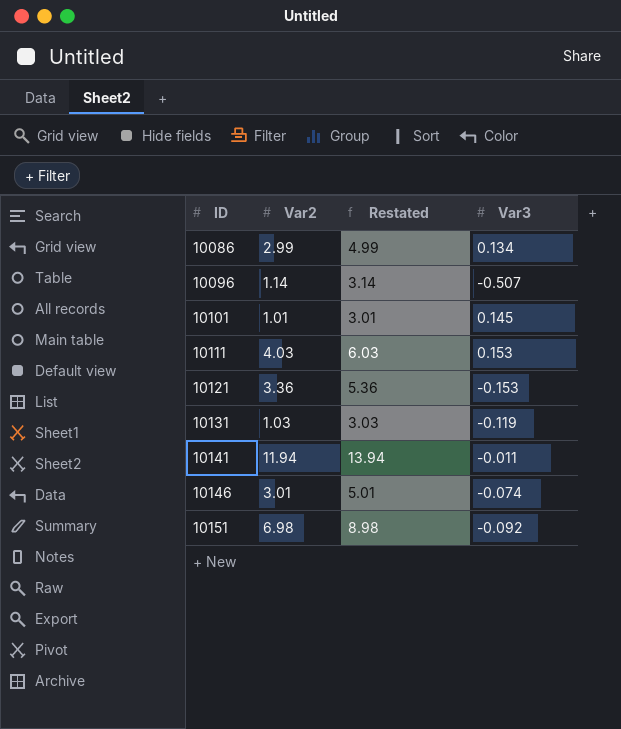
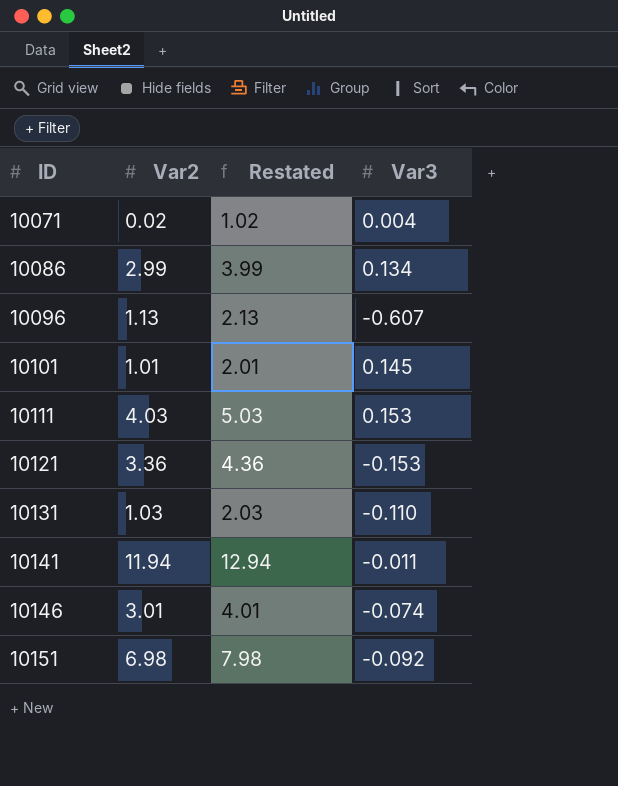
column Restated | formula: [Var2] + 2 -> [Var2] + 1
row 10071: none -> 0.02 | 1.02 | 0.004
10096 | Var2: 1.14 -> 1.13
10096 | Var3: -0.507 -> -0.607
10131 | Var3: -0.119 -> -0.110

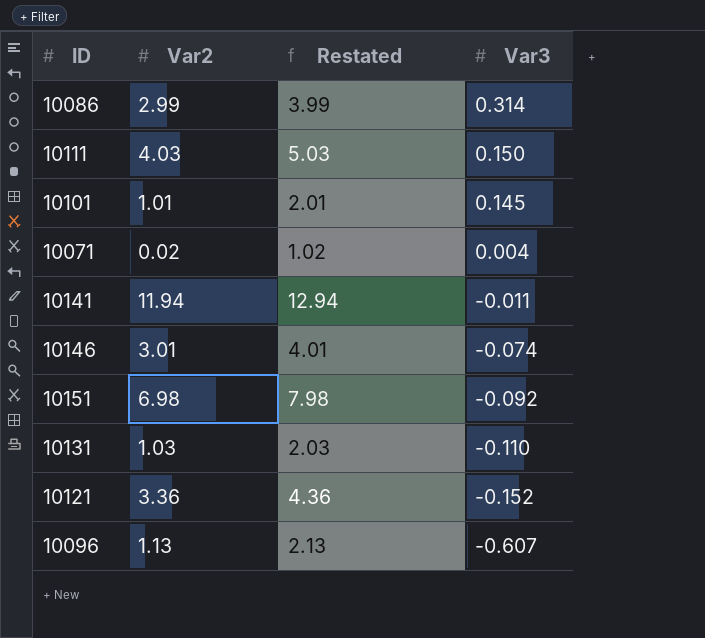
row order: ID ascending -> Var3 descending
10086 | Var3: 0.134 -> 0.314
10111 | Var3: 0.153 -> 0.150
10121 | Var3: -0.153 -> -0.152

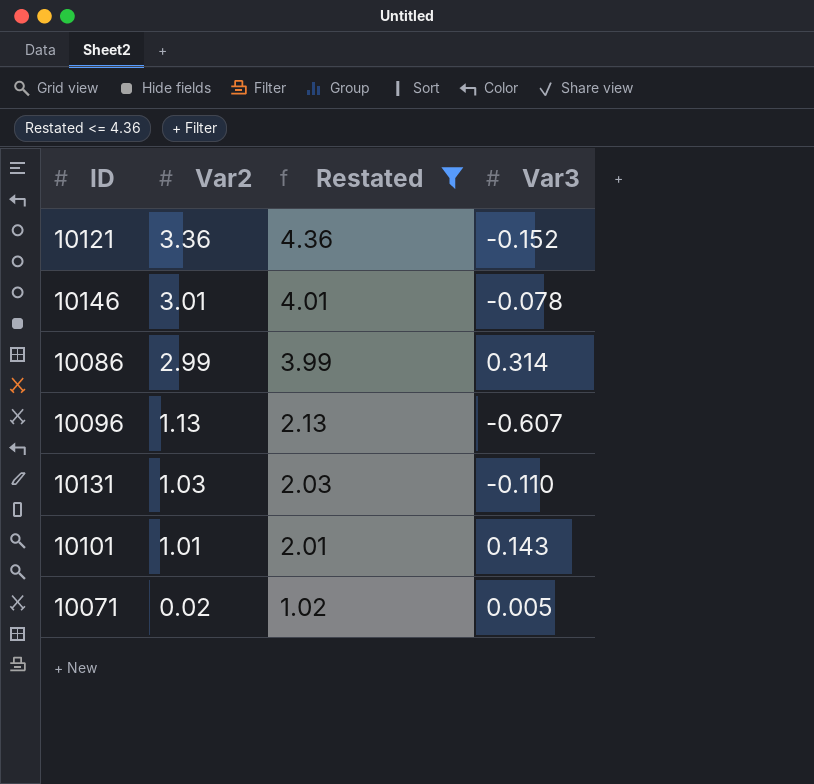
filter: none -> Restated <= 4.36
row order: Var3 descending -> Var2 descending
10146 | Var3: -0.074 -> -0.078
10101 | Var3: 0.145 -> 0.143
10071 | Var3: 0.004 -> 0.005

